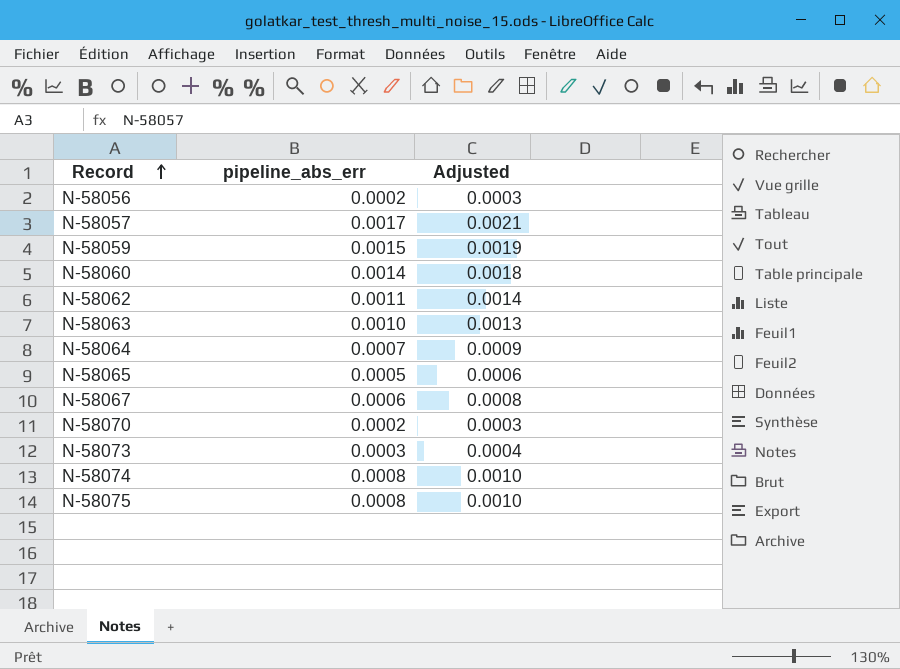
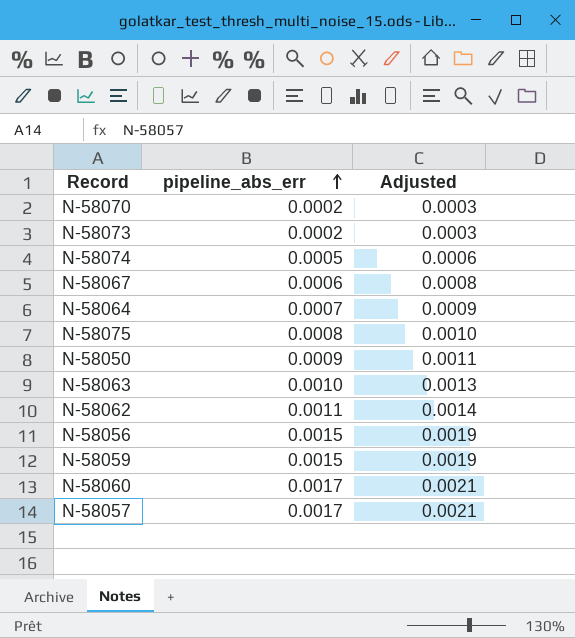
row order: Record ascending -> pipeline_abs_err ascending
row N-58065: 0.0005 | 0.0006 -> none
N-58073 | pipeline_abs_err: 0.0003 -> 0.0002
N-58073 | Adjusted: 0.0004 -> 0.0003
N-58074 | pipeline_abs_err: 0.0008 -> 0.0005
N-58074 | Adjusted: 0.0010 -> 0.0006
row N-58050: none -> 0.0009 | 0.0011
N-58056 | pipeline_abs_err: 0.0002 -> 0.0015
N-58056 | Adjusted: 0.0003 -> 0.0019
N-58060 | pipeline_abs_err: 0.0014 -> 0.0017
N-58060 | Adjusted: 0.0018 -> 0.0021

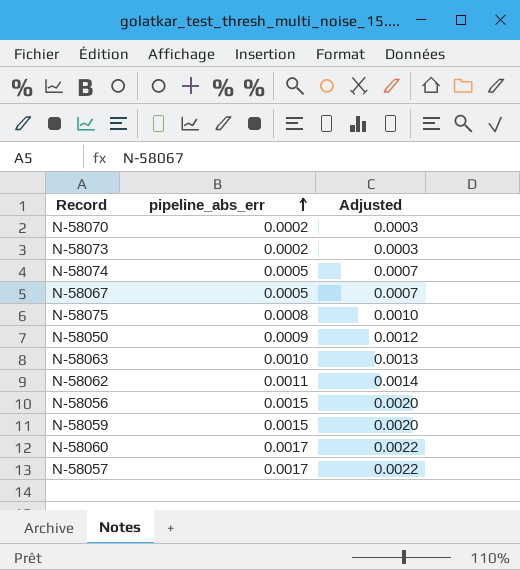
column Adjusted | formula: [pipeline_abs_err] * 1.25 -> [pipeline_abs_err] * 1.3
row N-58064: 0.0007 | 0.0009 -> none
N-58067 | pipeline_abs_err: 0.0006 -> 0.0005

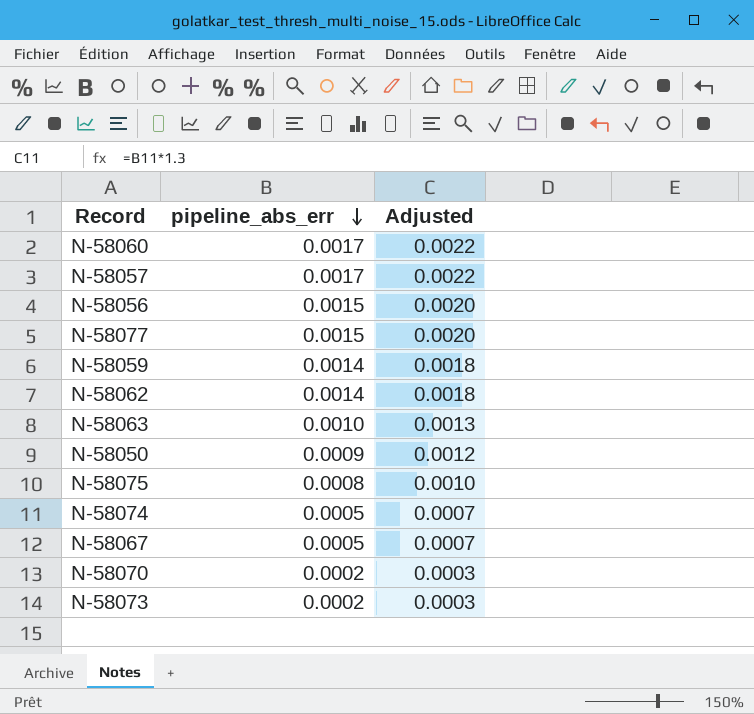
row order: pipeline_abs_err ascending -> pipeline_abs_err descending
row N-58077: none -> 0.0015 | 0.0020
N-58059 | pipeline_abs_err: 0.0015 -> 0.0014
N-58059 | Adjusted: 0.0020 -> 0.0018
N-58062 | pipeline_abs_err: 0.0011 -> 0.0014
N-58062 | Adjusted: 0.0014 -> 0.0018

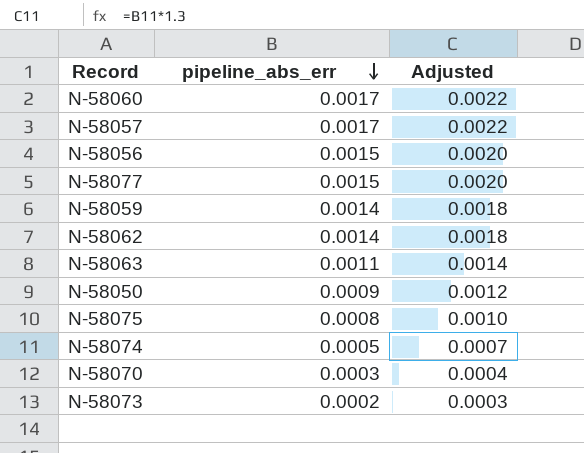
row N-58067: 0.0005 | 0.0007 -> none
N-58063 | pipeline_abs_err: 0.0010 -> 0.0011
N-58063 | Adjusted: 0.0013 -> 0.0014
N-58070 | pipeline_abs_err: 0.0002 -> 0.0003
N-58070 | Adjusted: 0.0003 -> 0.0004

